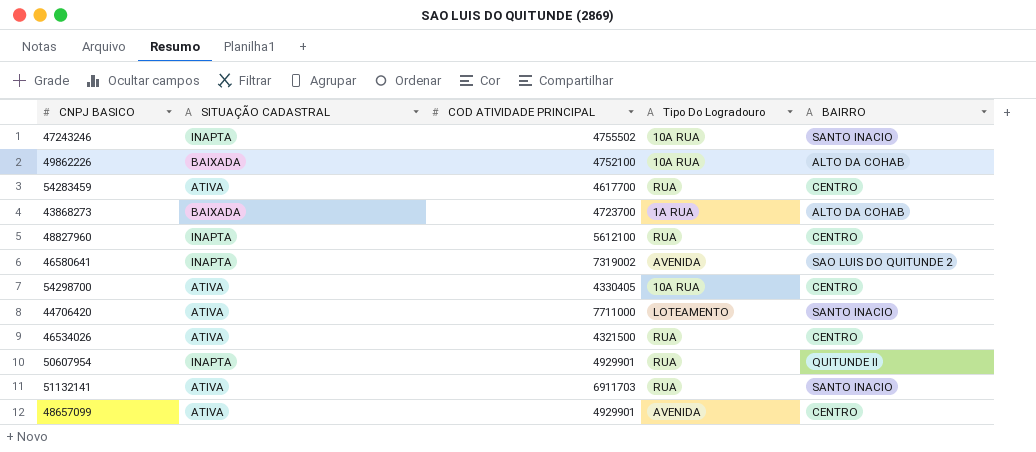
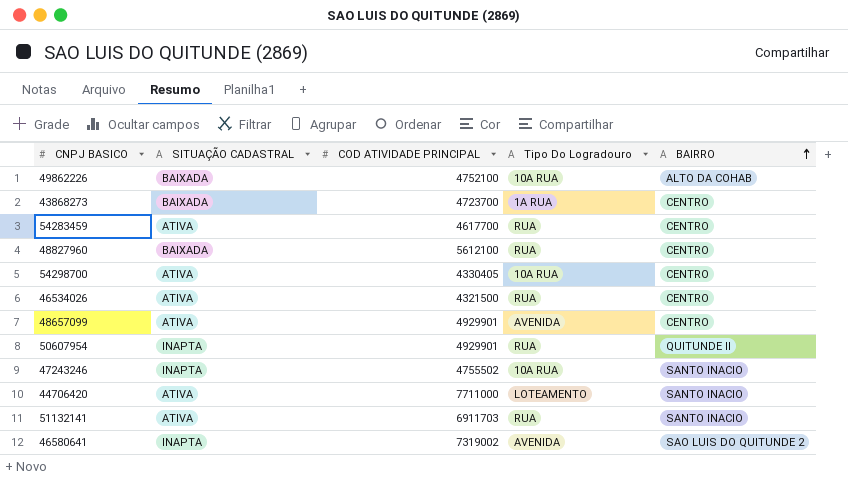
row order: none -> BAIRRO ascending
43868273 | BAIRRO: ALTO DA COHAB -> CENTRO
48827960 | SITUAÇÃO CADASTRAL: INAPTA -> BAIXADA

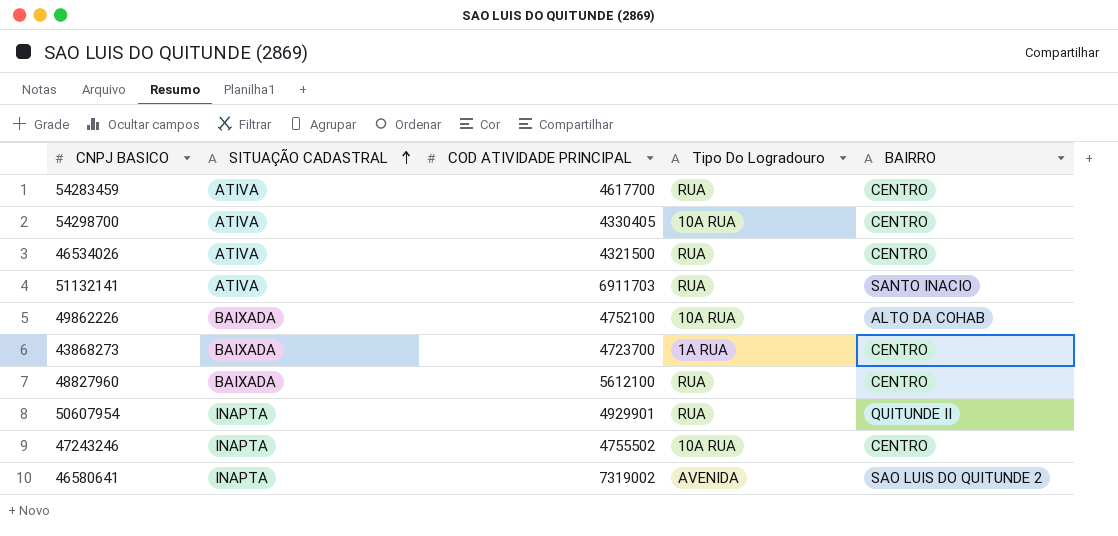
row order: BAIRRO ascending -> SITUAÇÃO CADASTRAL ascending
row 48657099: ATIVA | 4929901 | AVENIDA | CENTRO -> none
row 44706420: ATIVA | 7711000 | LOTEAMENTO | SANTO INACIO -> none
47243246 | BAIRRO: SANTO INACIO -> CENTRO

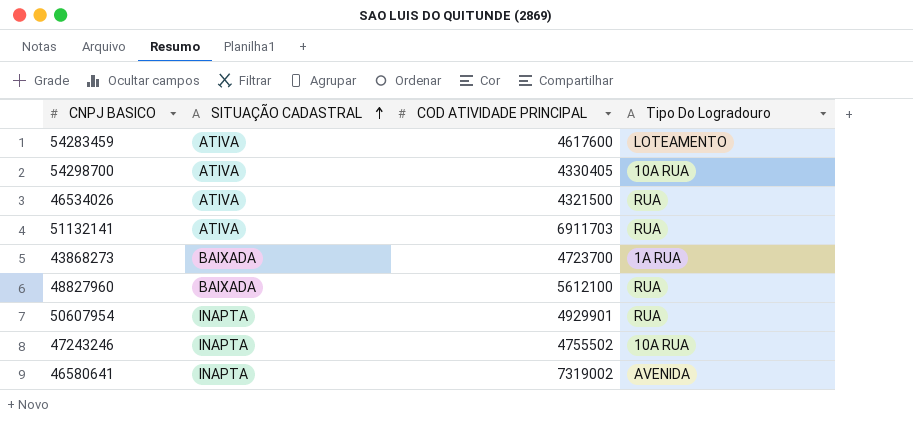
column BAIRRO | position: 5 -> none
row 49862226: BAIXADA | 4752100 | 10A RUA | ALTO DA COHAB -> none
54283459 | COD ATIVIDADE PRINCIPAL: 4617700 -> 4617600
54283459 | Tipo Do Logradouro: RUA -> LOTEAMENTO

